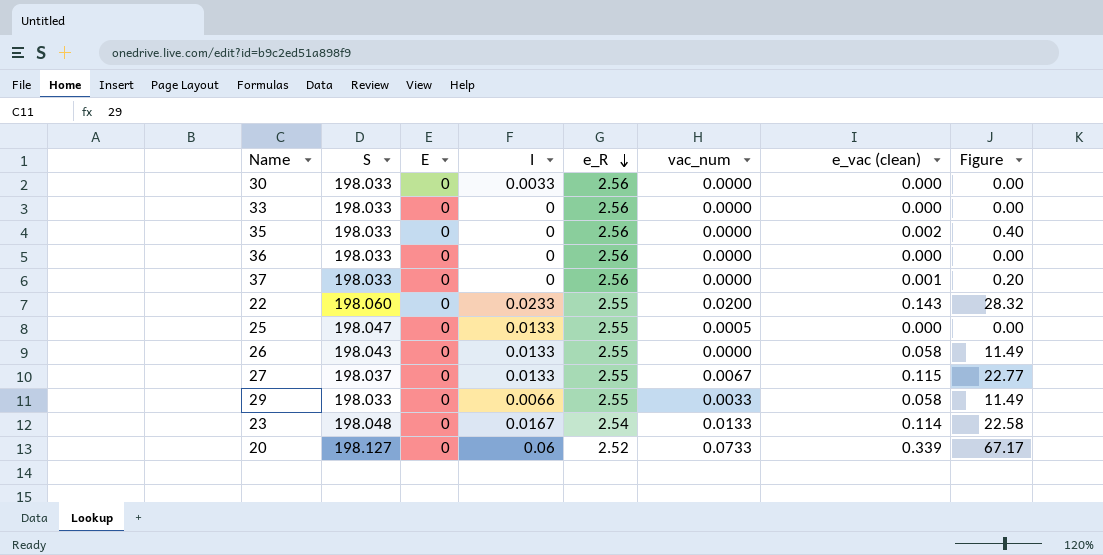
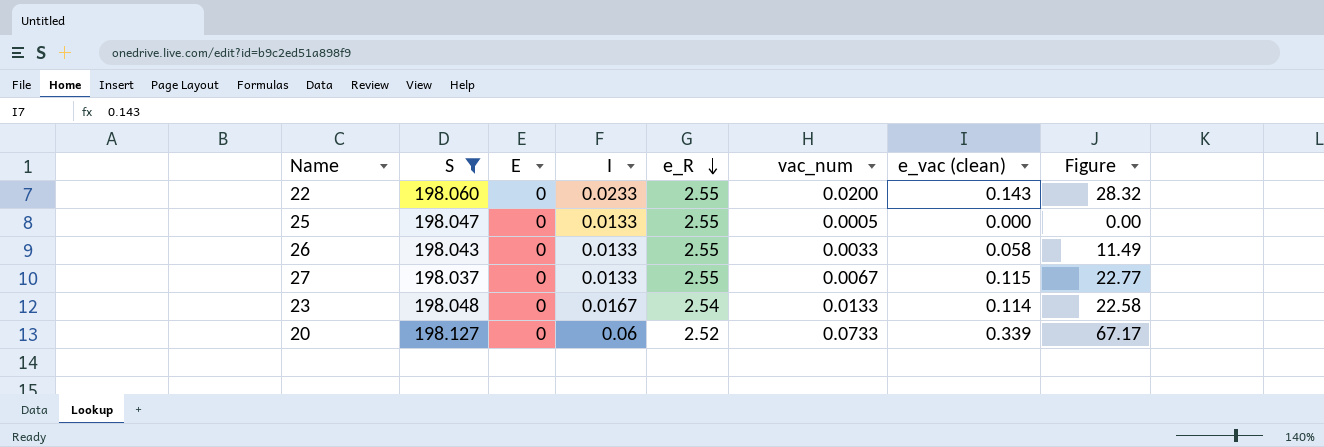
filter: none -> S != 198.033
26 | vac_num: 0.0000 -> 0.0033

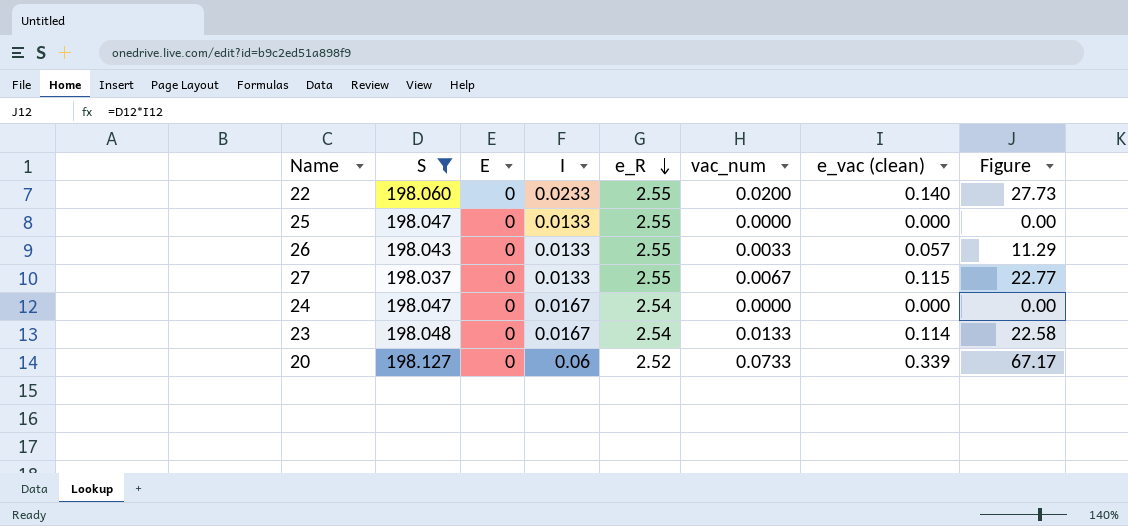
22 | e_vac (clean): 0.143 -> 0.140
22 | Figure: 28.32 -> 27.73
25 | vac_num: 0.0005 -> 0.0000
26 | e_vac (clean): 0.058 -> 0.057
26 | Figure: 11.49 -> 11.29
row 24: none -> 198.047 | 0 | 0.0167 | 2.54 | 0.0000 | 0.000 | 0.00

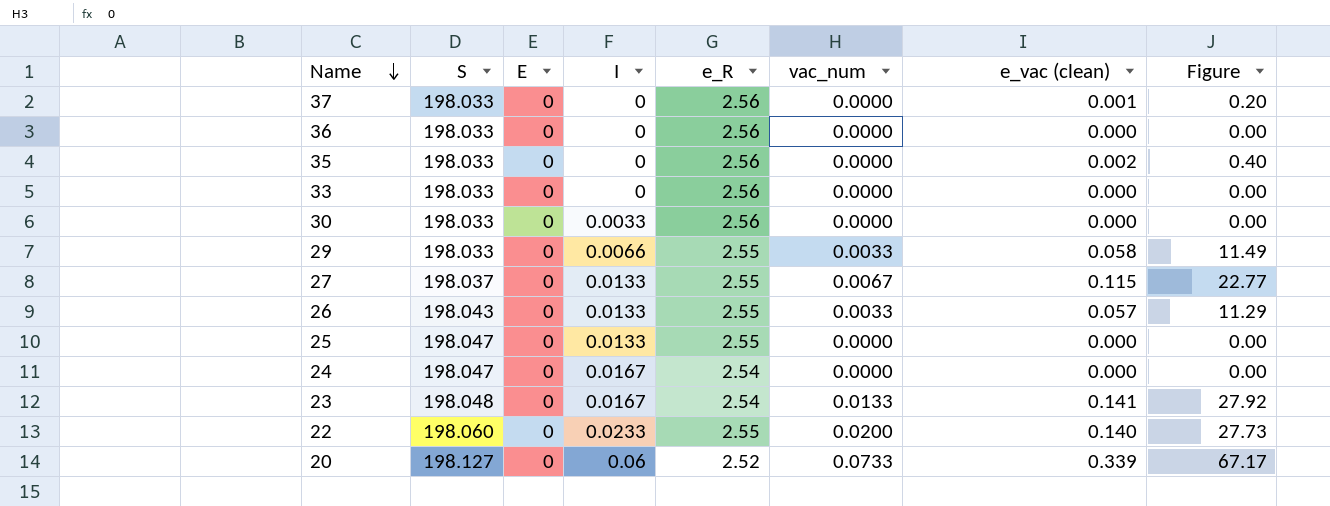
filter: S != 198.033 -> none
row order: e_R descending -> Name descending
23 | e_vac (clean): 0.114 -> 0.141
23 | Figure: 22.58 -> 27.92

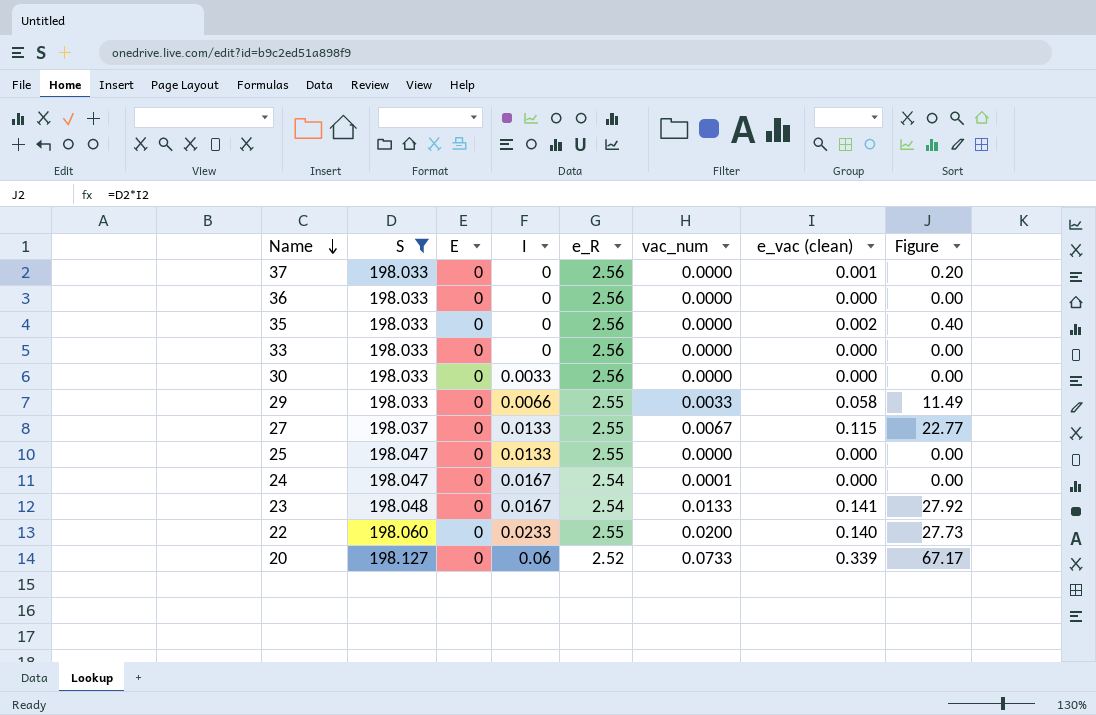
filter: none -> S != 198.043
24 | vac_num: 0.0000 -> 0.0001

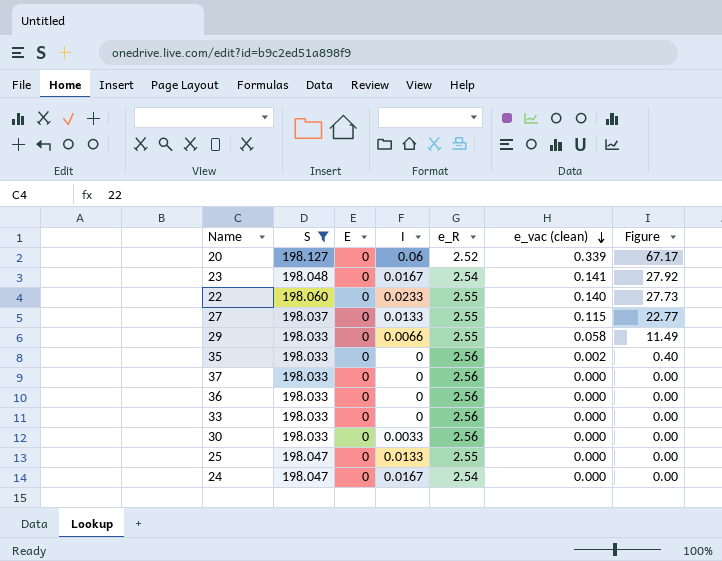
row order: Name descending -> e_vac (clean) descending
column vac_num | position: 6 -> none
37 | e_vac (clean): 0.001 -> 0.000
37 | Figure: 0.20 -> 0.00

